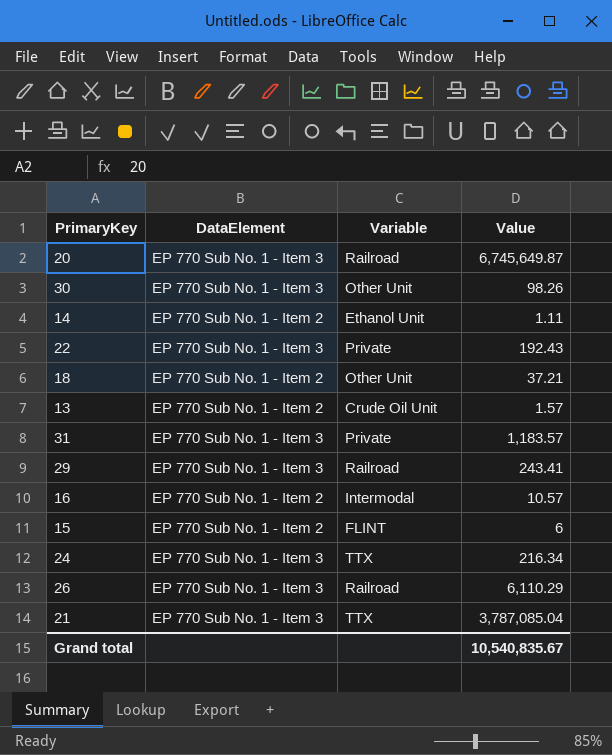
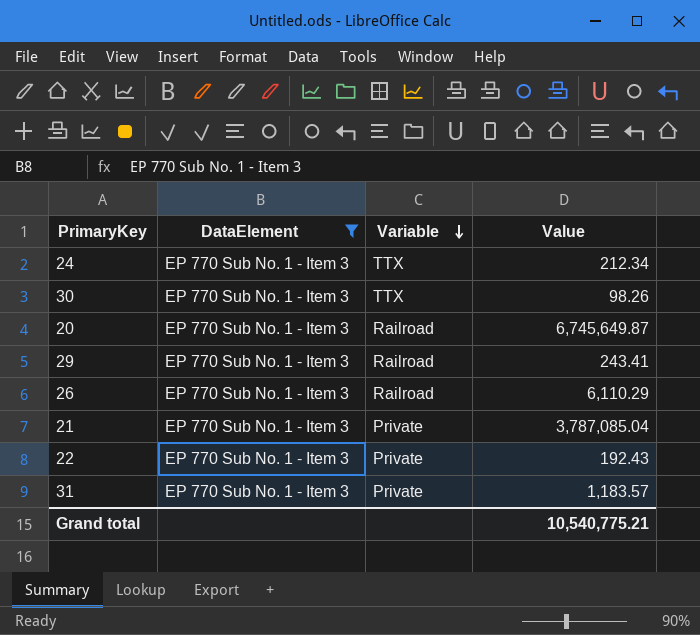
filter: none -> DataElement = EP 770 Sub No. 1 - Item 3
row order: none -> Variable descending
24 | Value: 216.34 -> 212.34
30 | Variable: Other Unit -> TTX
21 | Variable: TTX -> Private
Grand total | Value: 10,540,835.67 -> 10,540,775.21

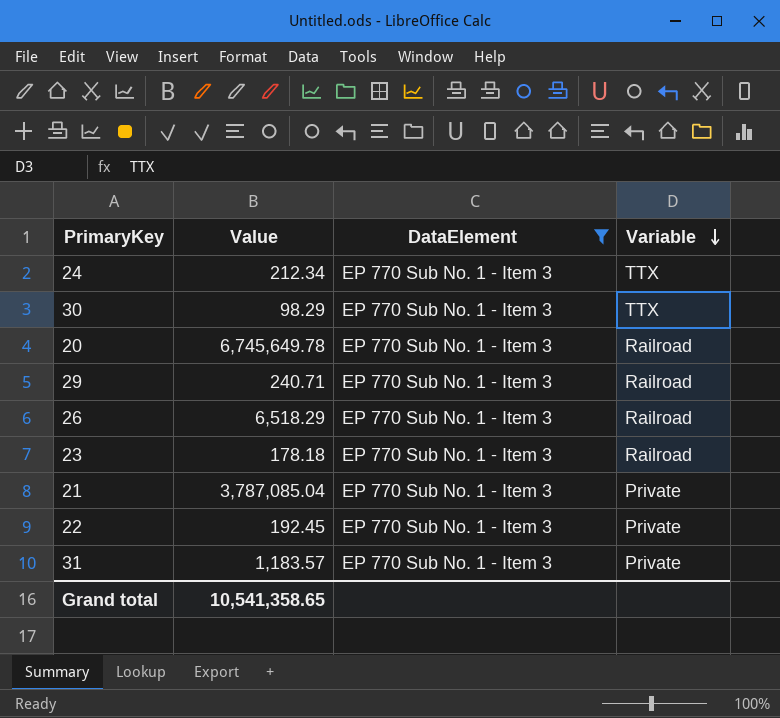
column Value | position: 4 -> 2
30 | Value: 98.26 -> 98.29
20 | Value: 6,745,649.87 -> 6,745,649.78
29 | Value: 243.41 -> 240.71
26 | Value: 6,110.29 -> 6,518.29
row 23: none -> 178.18 | EP 770 Sub No. 1 - Item 3 | Railroad
22 | Value: 192.43 -> 192.45
Grand total | Value: 10,540,775.21 -> 10,541,358.65

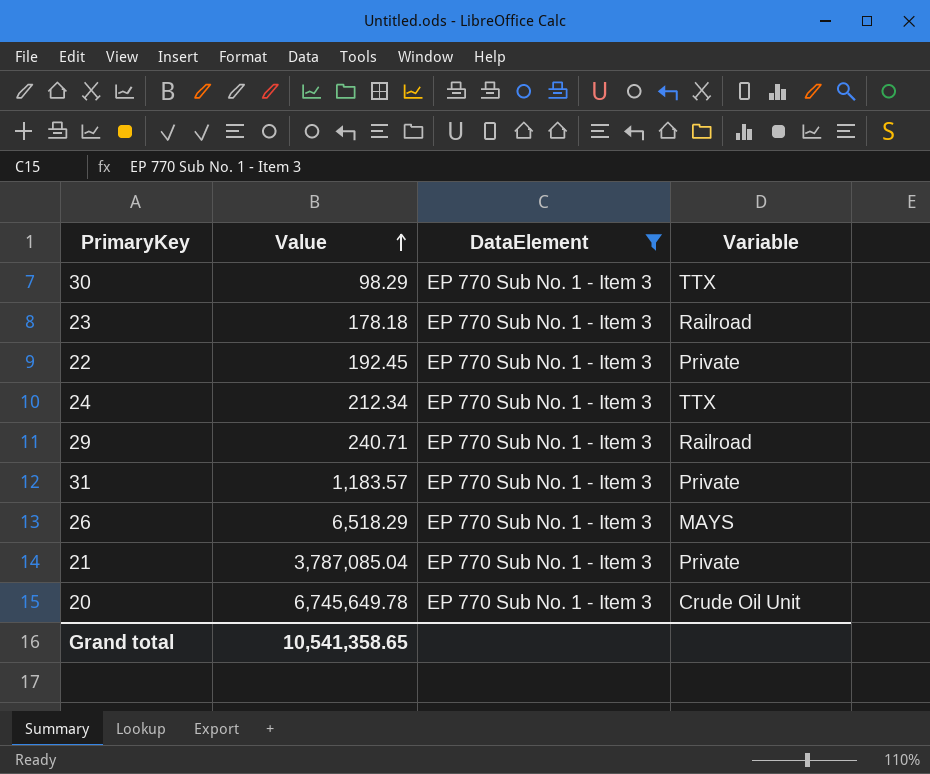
row order: Variable descending -> Value ascending
26 | Variable: Railroad -> MAYS
20 | Variable: Railroad -> Crude Oil Unit

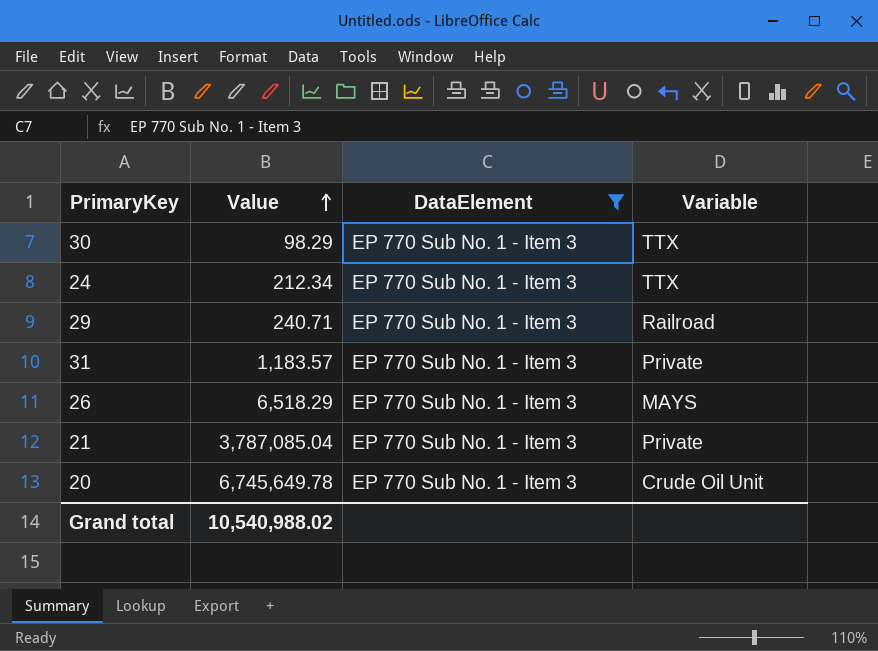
row 23: 178.18 | EP 770 Sub No. 1 - Item 3 | Railroad -> none
row 22: 192.45 | EP 770 Sub No. 1 - Item 3 | Private -> none
Grand total | Value: 10,541,358.65 -> 10,540,988.02

